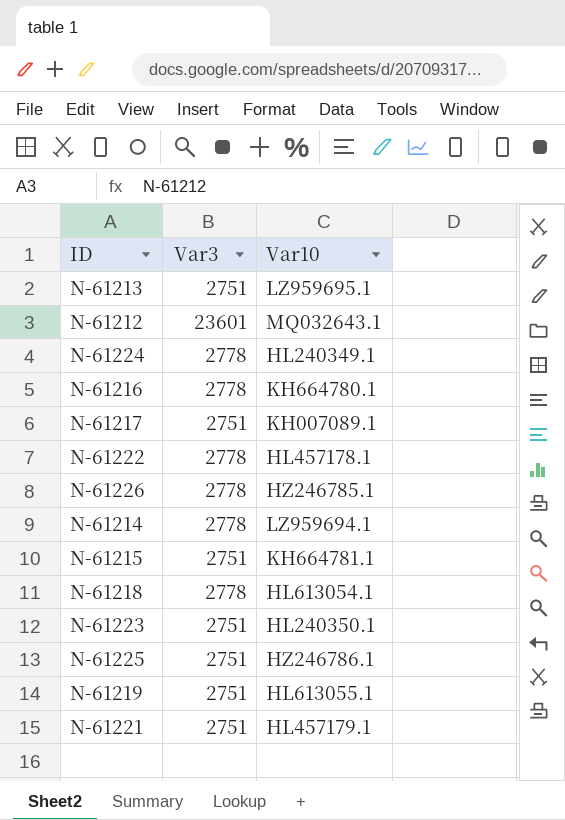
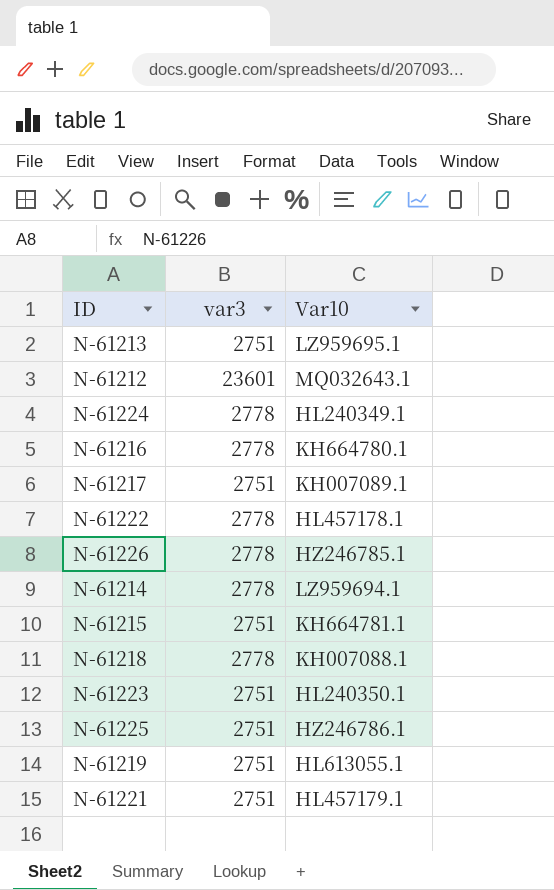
column name: Var3 -> var3
N-61218 | Var10: HL613054.1 -> KH007088.1

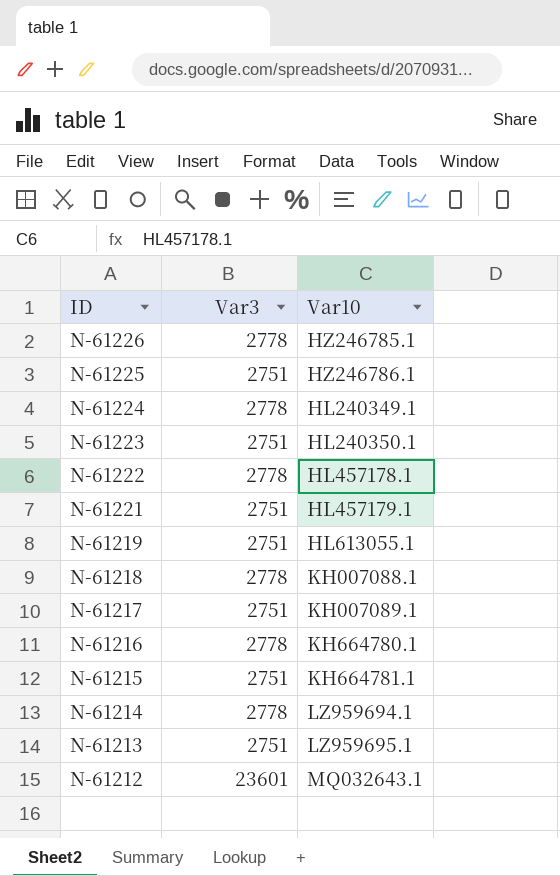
row order: none -> ID descending
column name: var3 -> Var3

